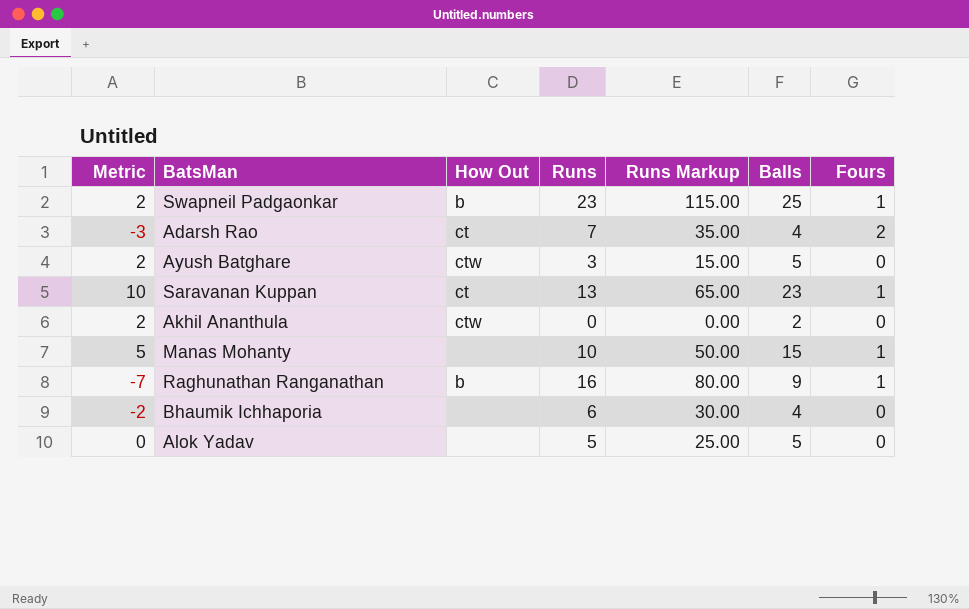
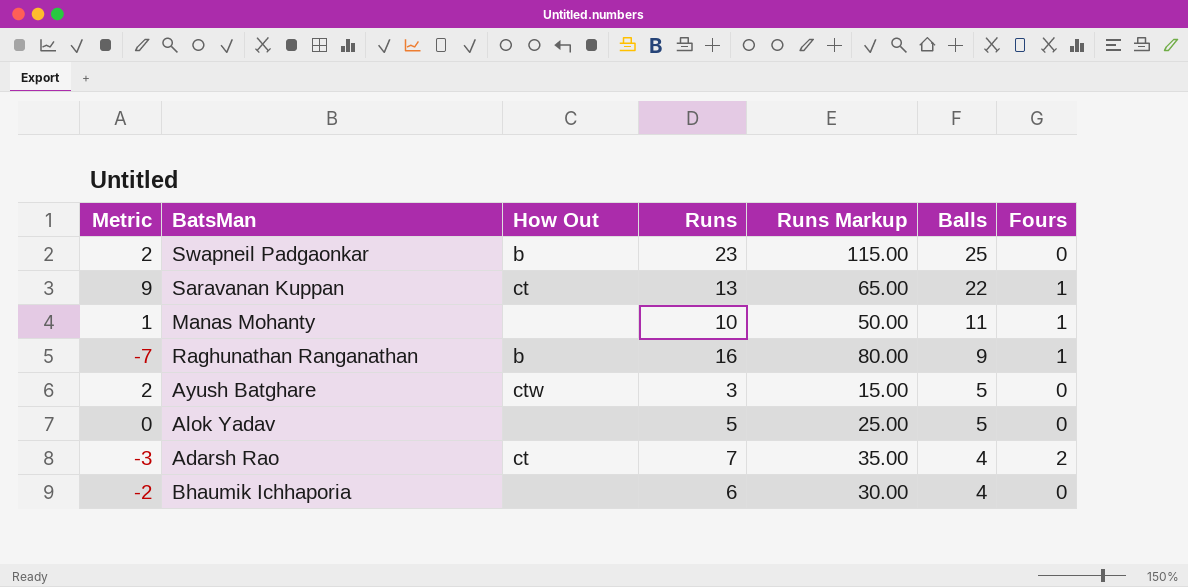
row order: none -> Balls descending
row Akhil Ananthula: 2 | ctw | 0 | 0.00 | 2 | 0 -> none
Swapneil Padgaonkar | Fours: 1 -> 0
Saravanan Kuppan | Metric: 10 -> 9
Saravanan Kuppan | Balls: 23 -> 22
Manas Mohanty | Metric: 5 -> 1
Manas Mohanty | Balls: 15 -> 11

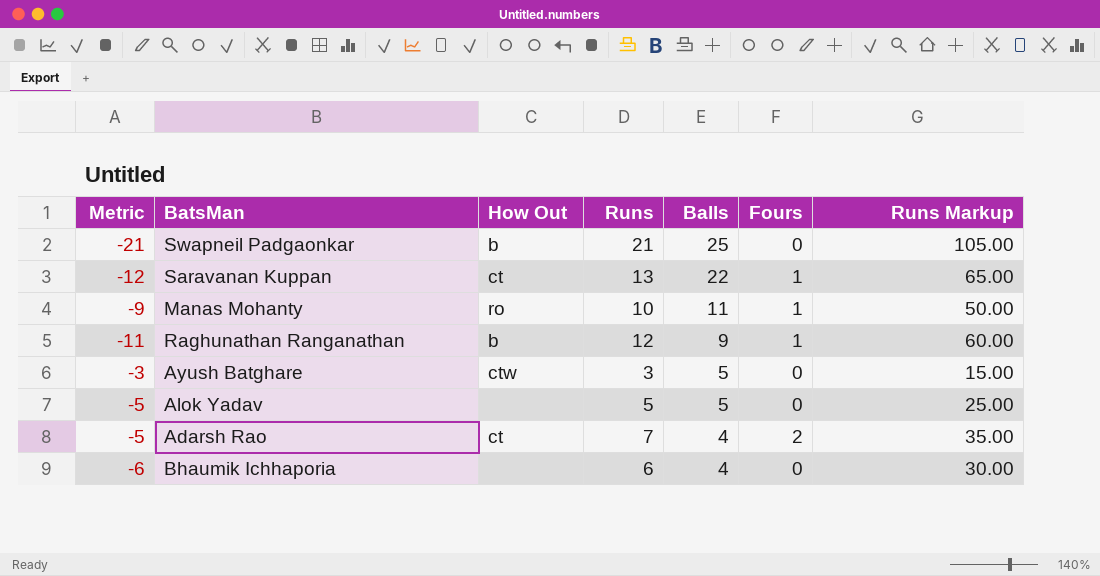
column Metric | formula: [Balls] - [Runs] -> [Fours] - [Runs]
column Runs Markup | position: 5 -> 7
Swapneil Padgaonkar | Runs: 23 -> 21
Swapneil Padgaonkar | Runs Markup: 115.00 -> 105.00
Manas Mohanty | How Out: none -> ro
Raghunathan Ranganathan | Runs: 16 -> 12
Raghunathan Ranganathan | Runs Markup: 80.00 -> 60.00

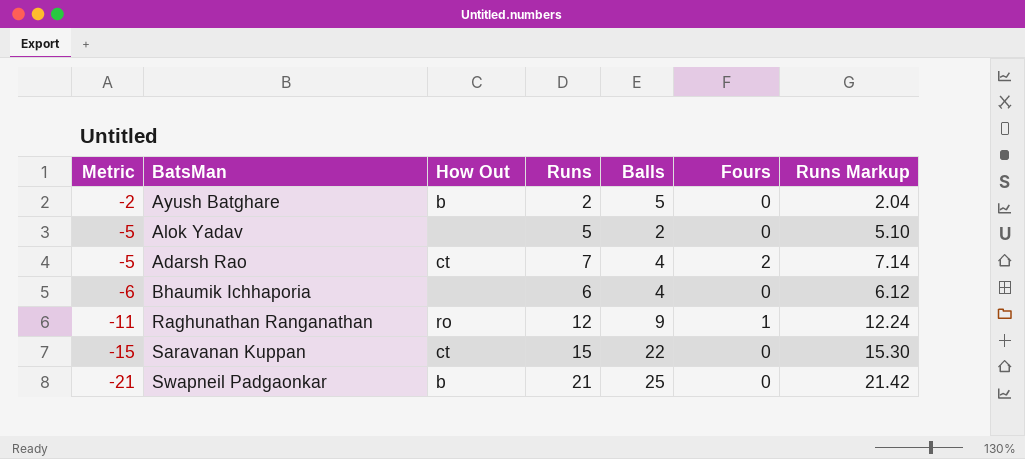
row order: Balls descending -> Metric descending
column Runs Markup | formula: [Runs] * 5 -> [Runs] * 1.02
row Manas Mohanty: -9 | ro | 10 | 11 | 1 | 50.00 -> none
Ayush Batghare | Metric: -3 -> -2
Ayush Batghare | How Out: ctw -> b
Ayush Batghare | Runs: 3 -> 2
Alok Yadav | Balls: 5 -> 2
Raghunathan Ranganathan | How Out: b -> ro
Saravanan Kuppan | Metric: -12 -> -15
Saravanan Kuppan | Runs: 13 -> 15
Saravanan Kuppan | Fours: 1 -> 0

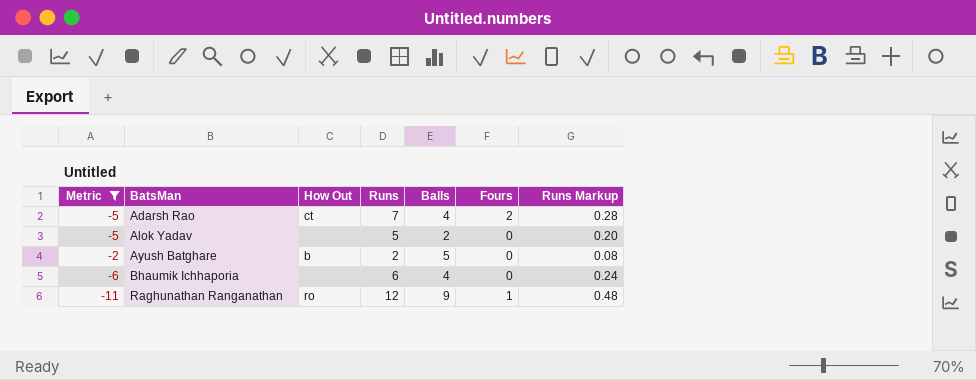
filter: none -> Metric >= -11
row order: Metric descending -> BatsMan ascending
column Runs Markup | formula: [Runs] * 1.02 -> [Runs] * 0.04

